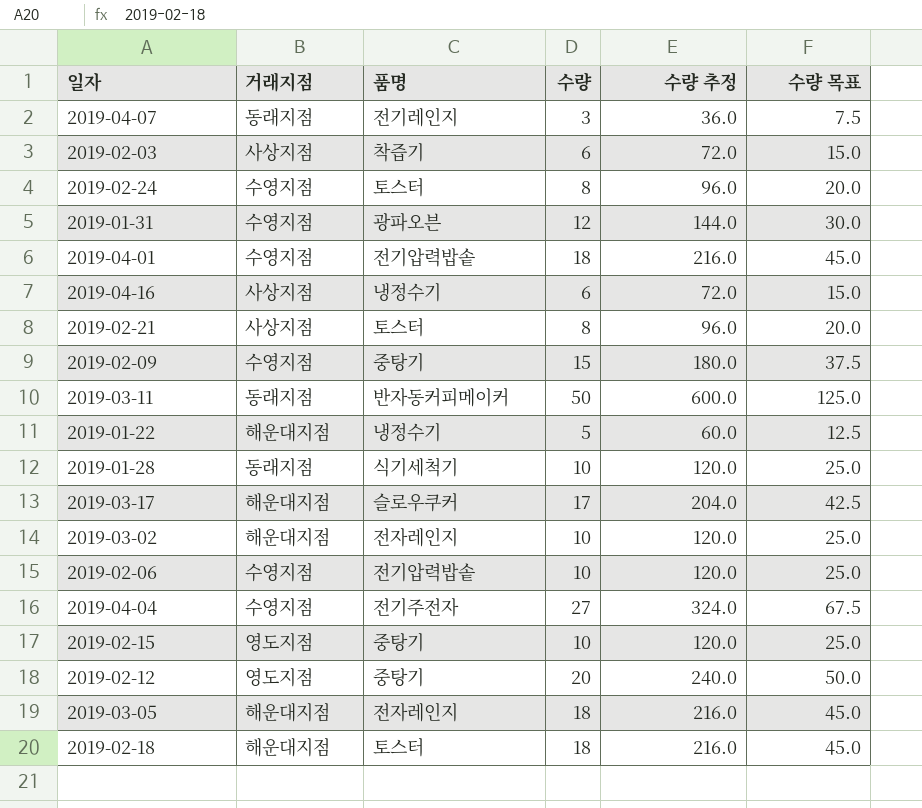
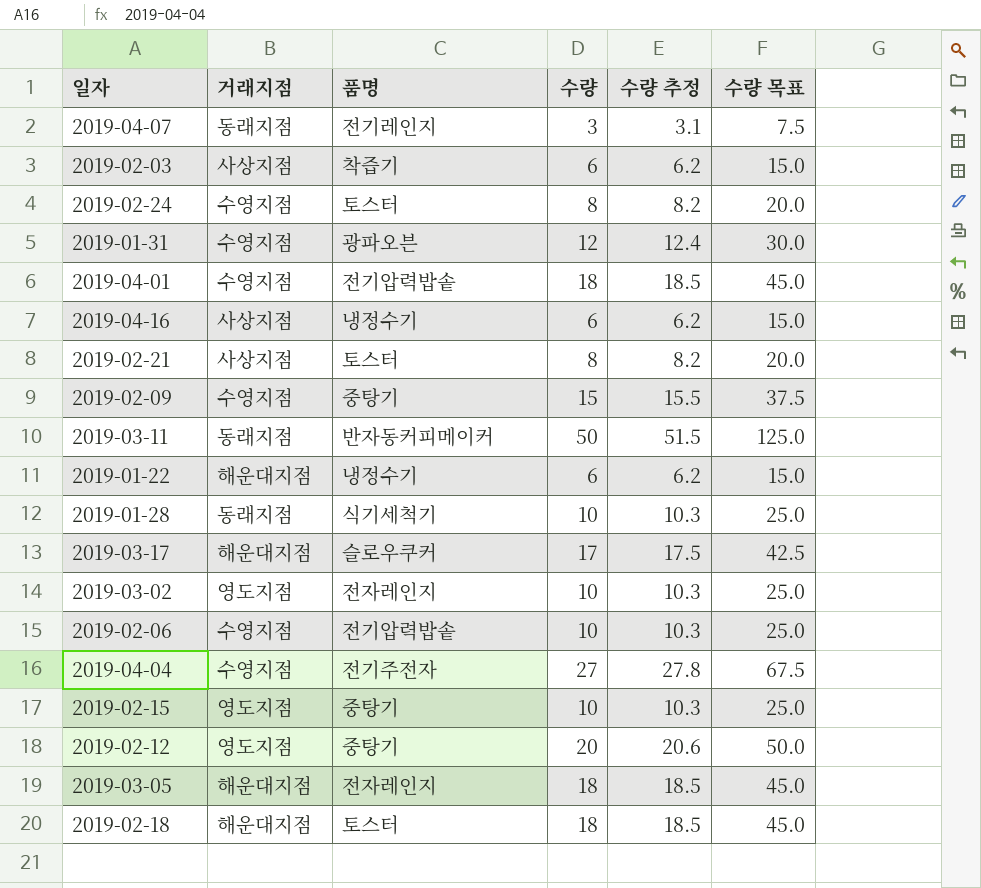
column 수량 추정 | formula: [수량] * 12 -> [수량] * 1.03
2019-01-22 | 수량: 5 -> 6
2019-01-22 | 수량 목표: 12.5 -> 15.0
2019-03-02 | 거래지점: 해운대지점 -> 영도지점

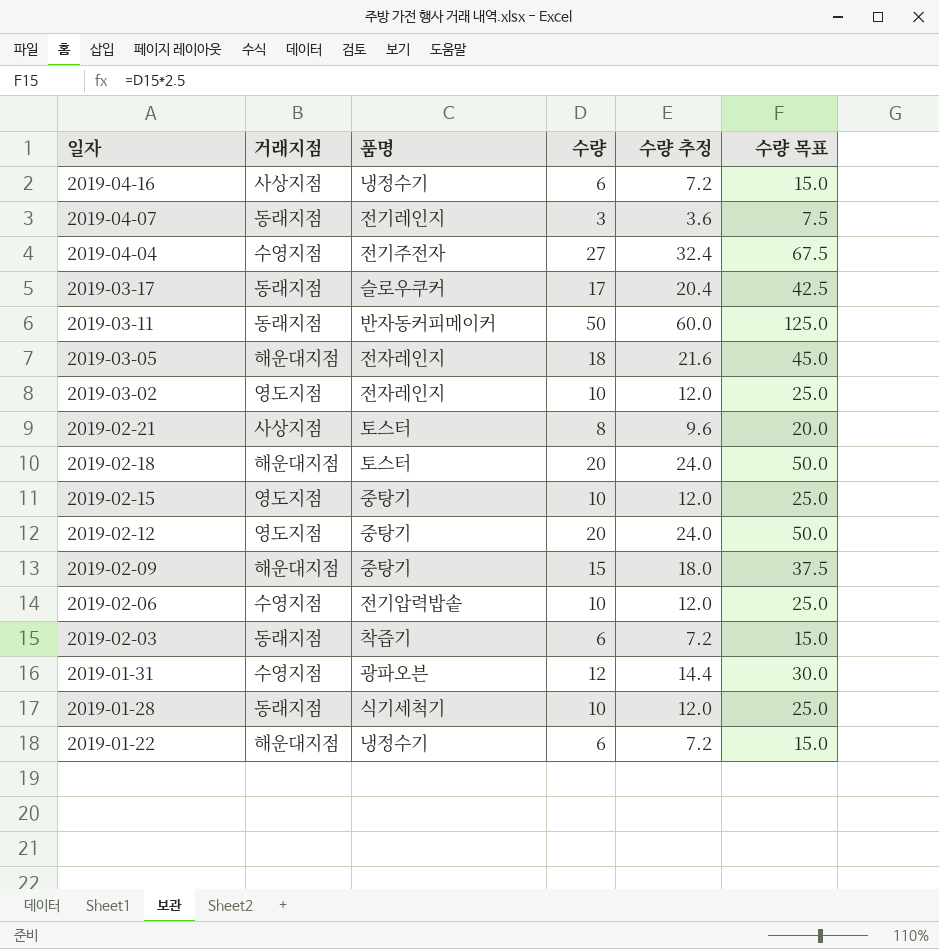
row order: none -> 일자 descending
column 수량 추정 | formula: [수량] * 1.03 -> [수량] * 1.2
row 2019-02-24: 수영지점 | 토스터 | 8 | 8.2 | 20.0 -> none
row 2019-04-01: 수영지점 | 전기압력밥솥 | 18 | 18.5 | 45.0 -> none
2019-03-17 | 거래지점: 해운대지점 -> 동래지점
2019-02-18 | 수량: 18 -> 20
2019-02-18 | 수량 목표: 45.0 -> 50.0
2019-02-09 | 거래지점: 수영지점 -> 해운대지점
2019-02-03 | 거래지점: 사상지점 -> 동래지점

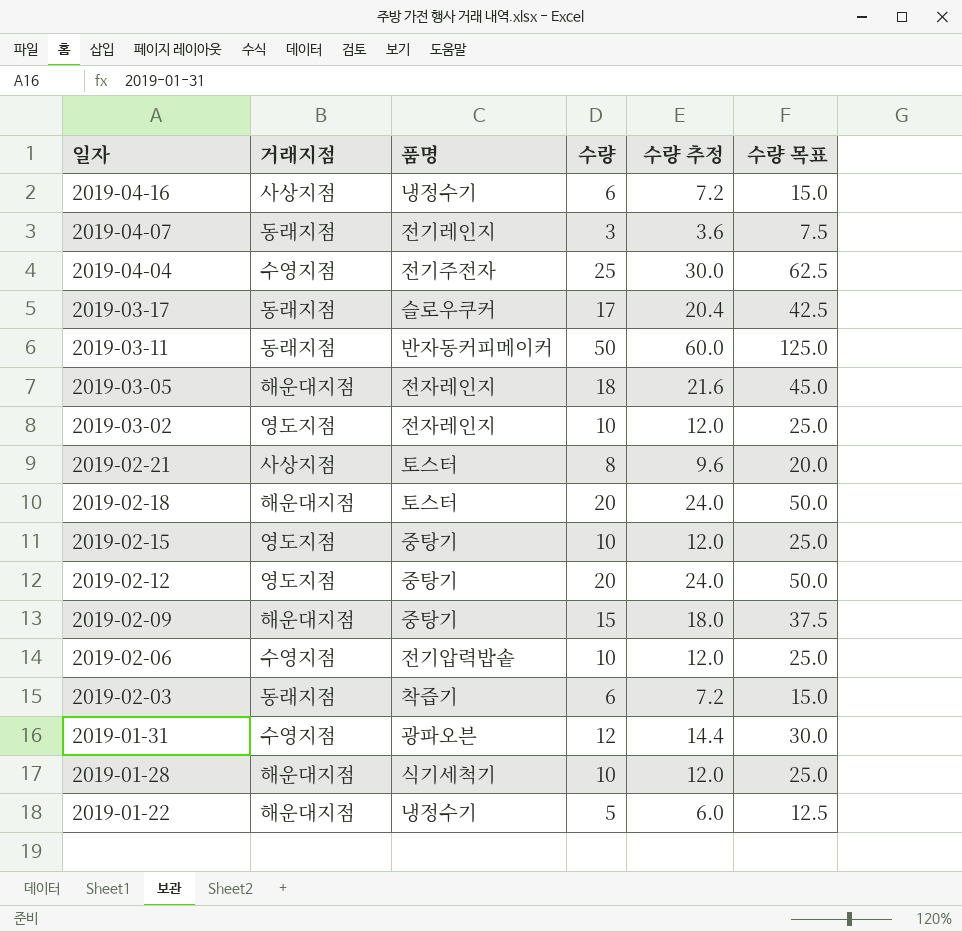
2019-04-04 | 수량: 27 -> 25
2019-04-04 | 수량 추정: 32.4 -> 30.0
2019-04-04 | 수량 목표: 67.5 -> 62.5
2019-01-28 | 거래지점: 동래지점 -> 해운대지점
2019-01-22 | 수량: 6 -> 5
2019-01-22 | 수량 추정: 7.2 -> 6.0
2019-01-22 | 수량 목표: 15.0 -> 12.5

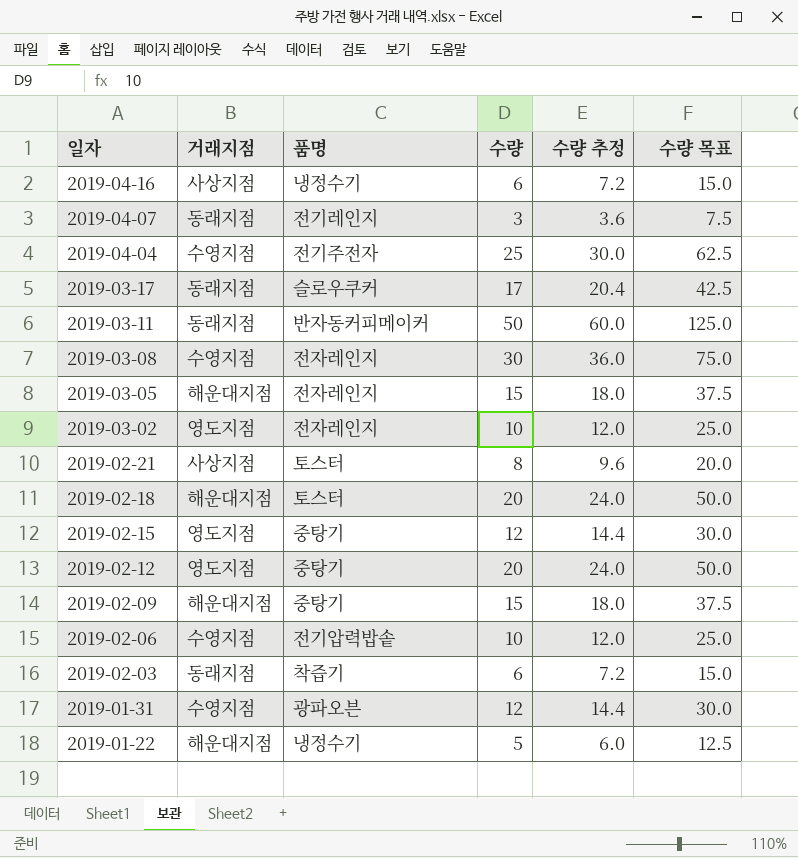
row 2019-01-28: 해운대지점 | 식기세척기 | 10 | 12.0 | 25.0 -> none
row 2019-03-08: none -> 수영지점 | 전자레인지 | 30 | 36.0 | 75.0
2019-03-05 | 수량: 18 -> 15
2019-03-05 | 수량 추정: 21.6 -> 18.0
2019-03-05 | 수량 목표: 45.0 -> 37.5
2019-02-15 | 수량: 10 -> 12
2019-02-15 | 수량 추정: 12.0 -> 14.4
2019-02-15 | 수량 목표: 25.0 -> 30.0

